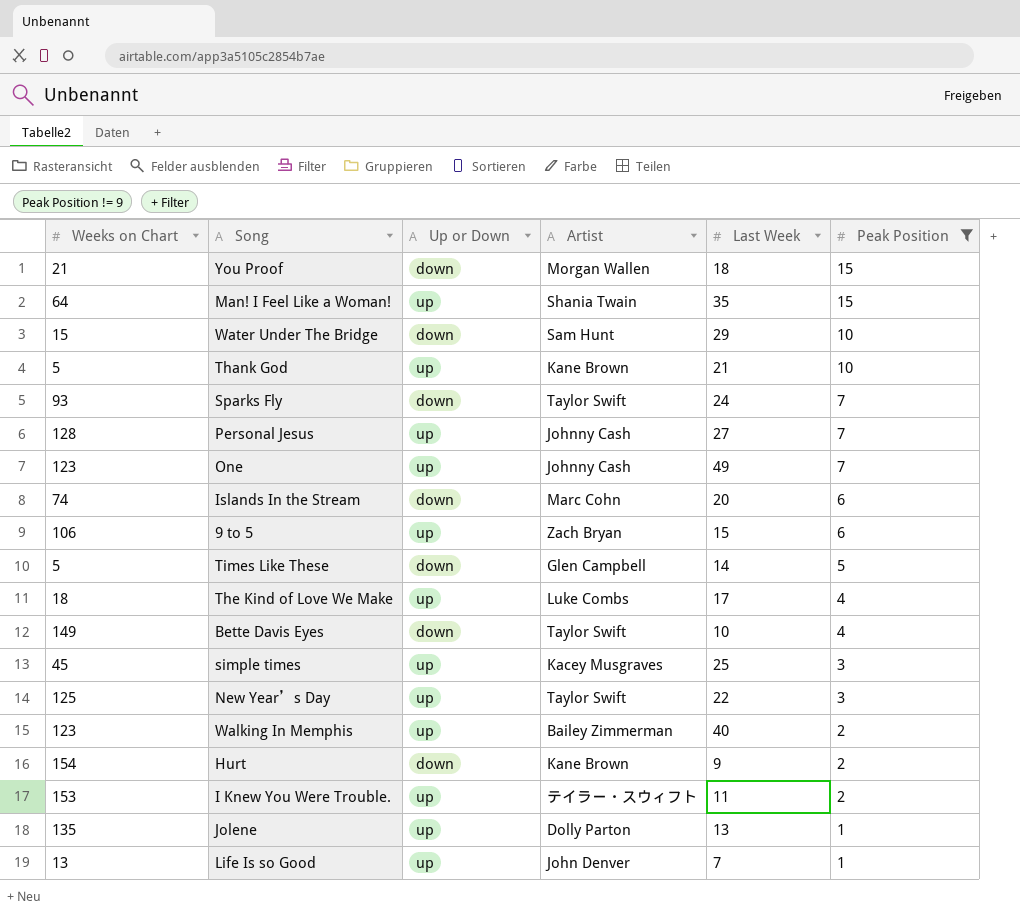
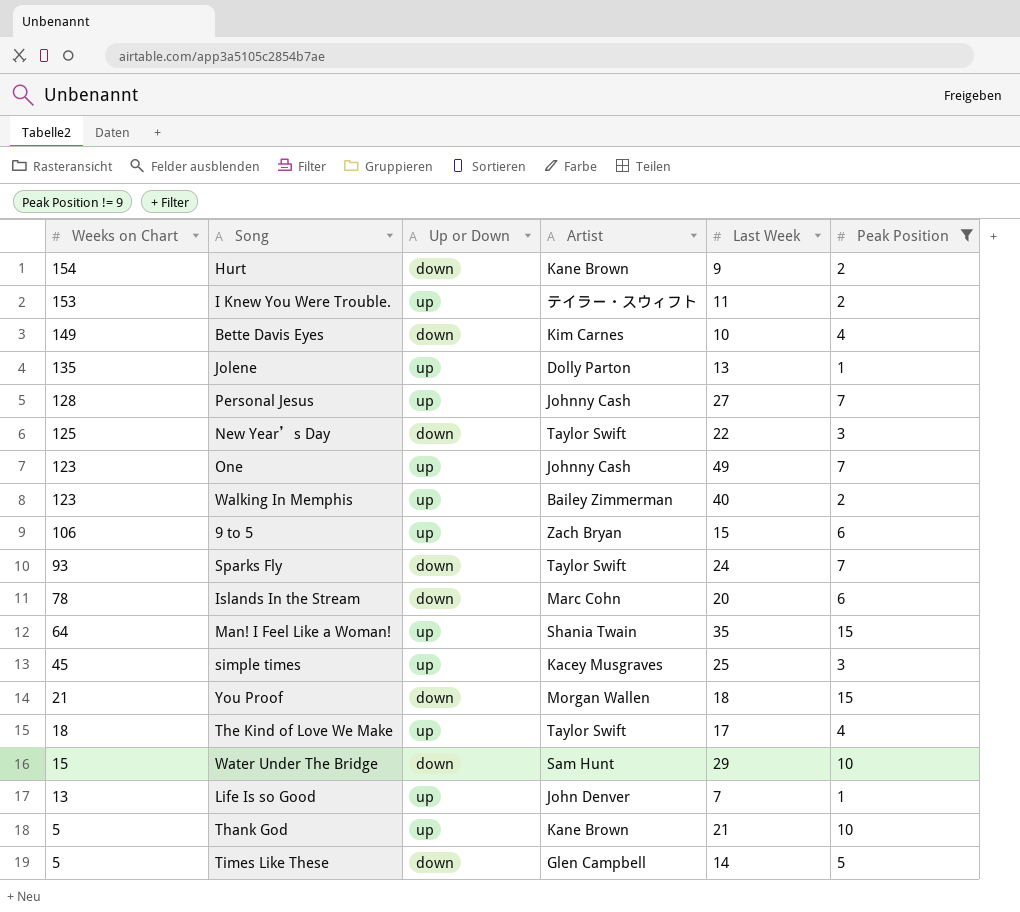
row order: Peak Position descending -> Weeks on Chart descending
Bette Davis Eyes | Artist: Taylor Swift -> Kim Carnes
New Year’s Day | Up or Down: up -> down
Islands In the Stream | Weeks on Chart: 74 -> 78
The Kind of Love We Make | Artist: Luke Combs -> Taylor Swift

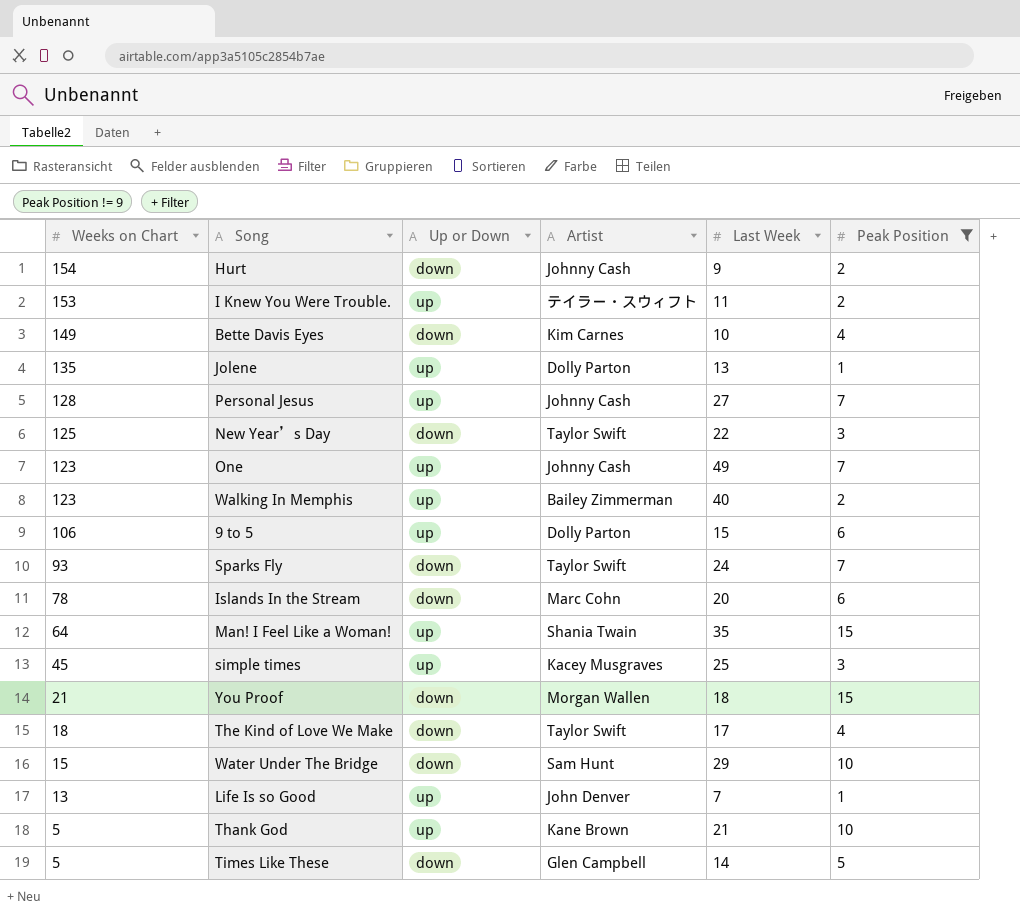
Hurt | Artist: Kane Brown -> Johnny Cash
9 to 5 | Artist: Zach Bryan -> Dolly Parton
The Kind of Love We Make | Up or Down: up -> down

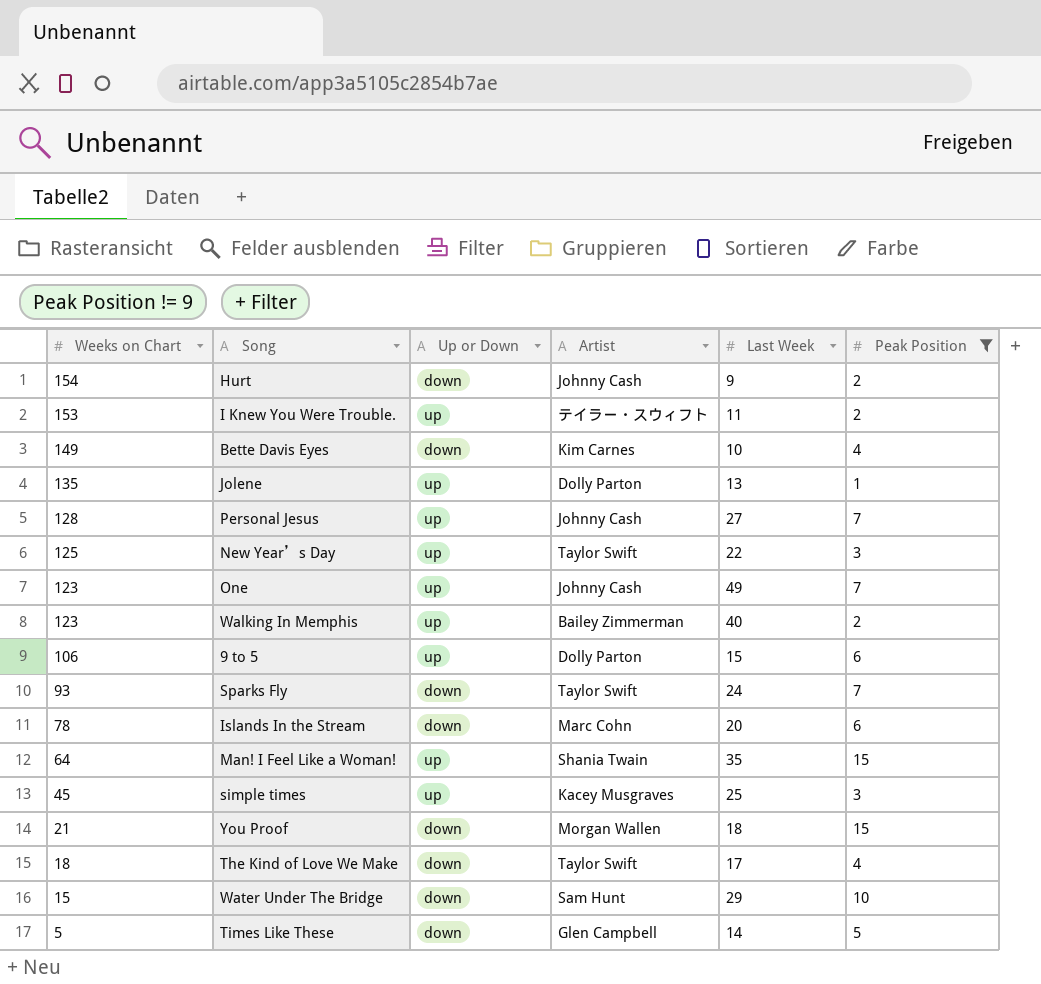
row Life Is so Good: 13 | up | John Denver | 7 | 1 -> none
row Thank God: 5 | up | Kane Brown | 21 | 10 -> none
New Year’s Day | Up or Down: down -> up

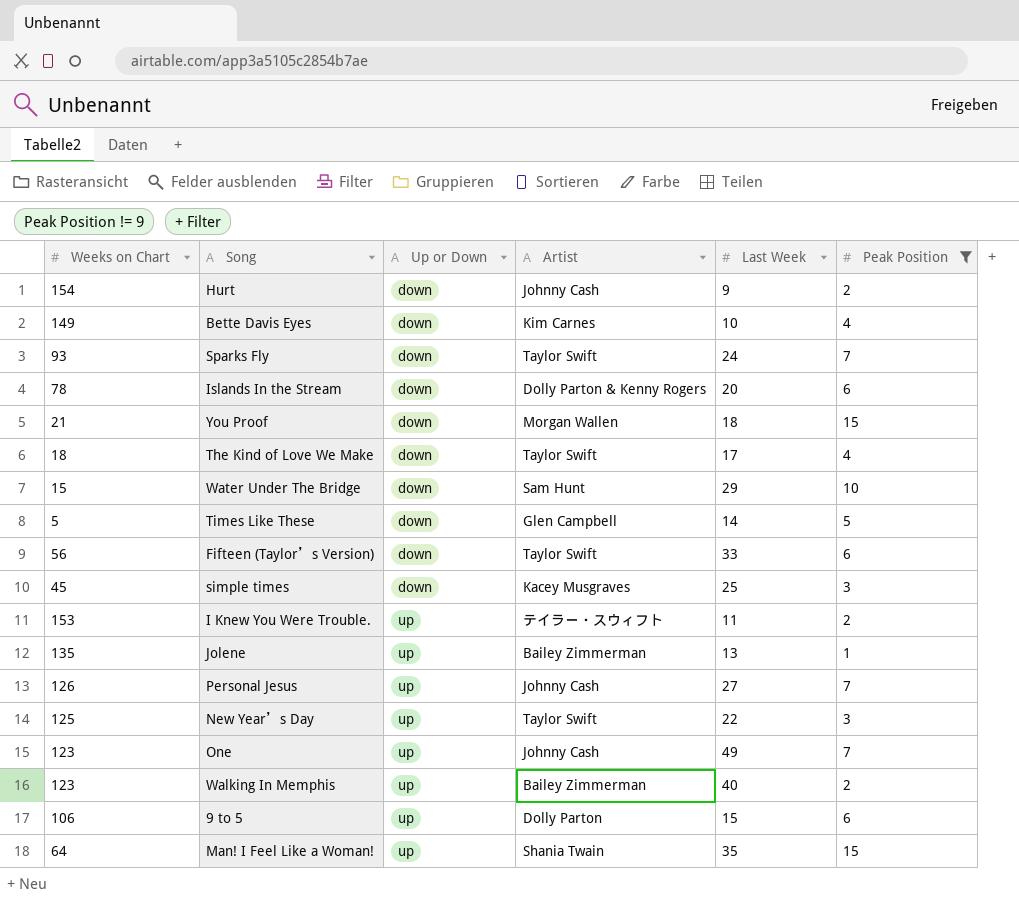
row order: Weeks on Chart descending -> Up or Down ascending
Islands In the Stream | Artist: Marc Cohn -> Dolly Parton & Kenny Rogers
row Fifteen (Taylor’s Version): none -> 56 | down | Taylor Swift | 33 | 6
simple times | Up or Down: up -> down
Jolene | Artist: Dolly Parton -> Bailey Zimmerman
Personal Jesus | Weeks on Chart: 128 -> 126

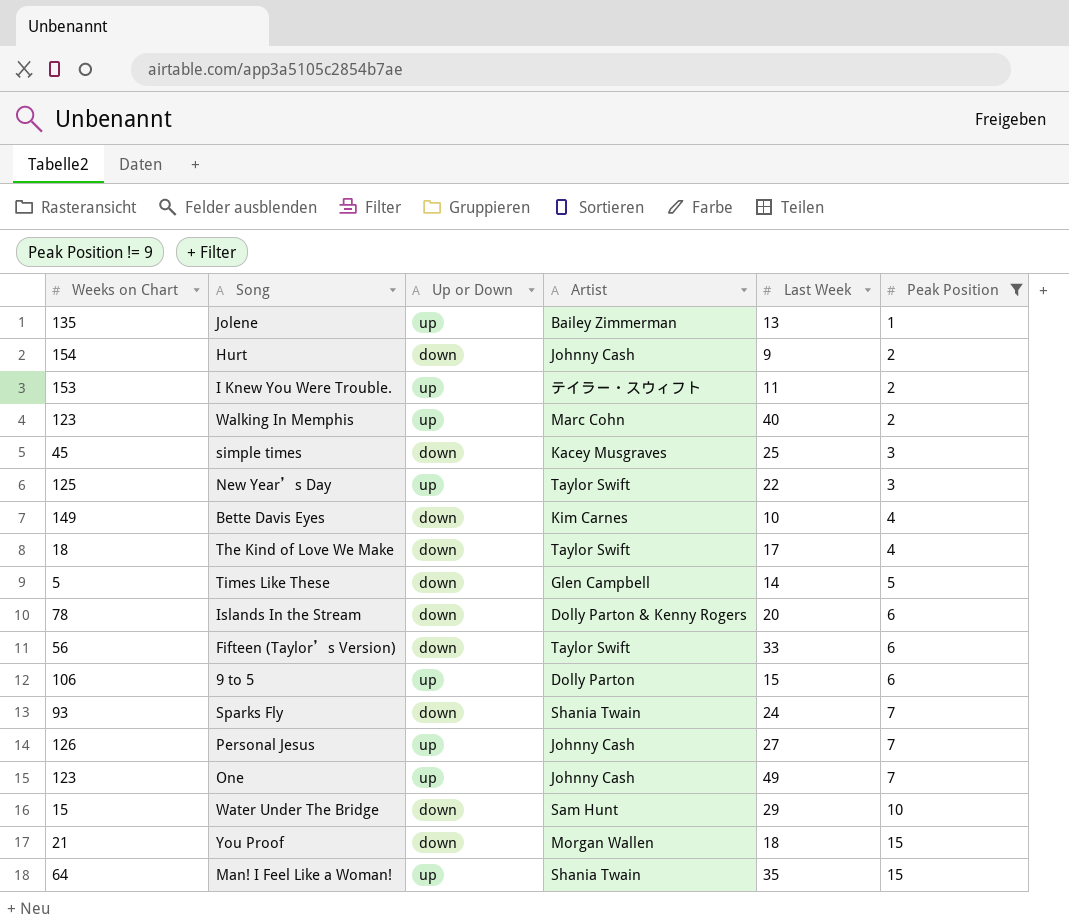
row order: Up or Down ascending -> Peak Position ascending
Walking In Memphis | Artist: Bailey Zimmerman -> Marc Cohn
Sparks Fly | Artist: Taylor Swift -> Shania Twain

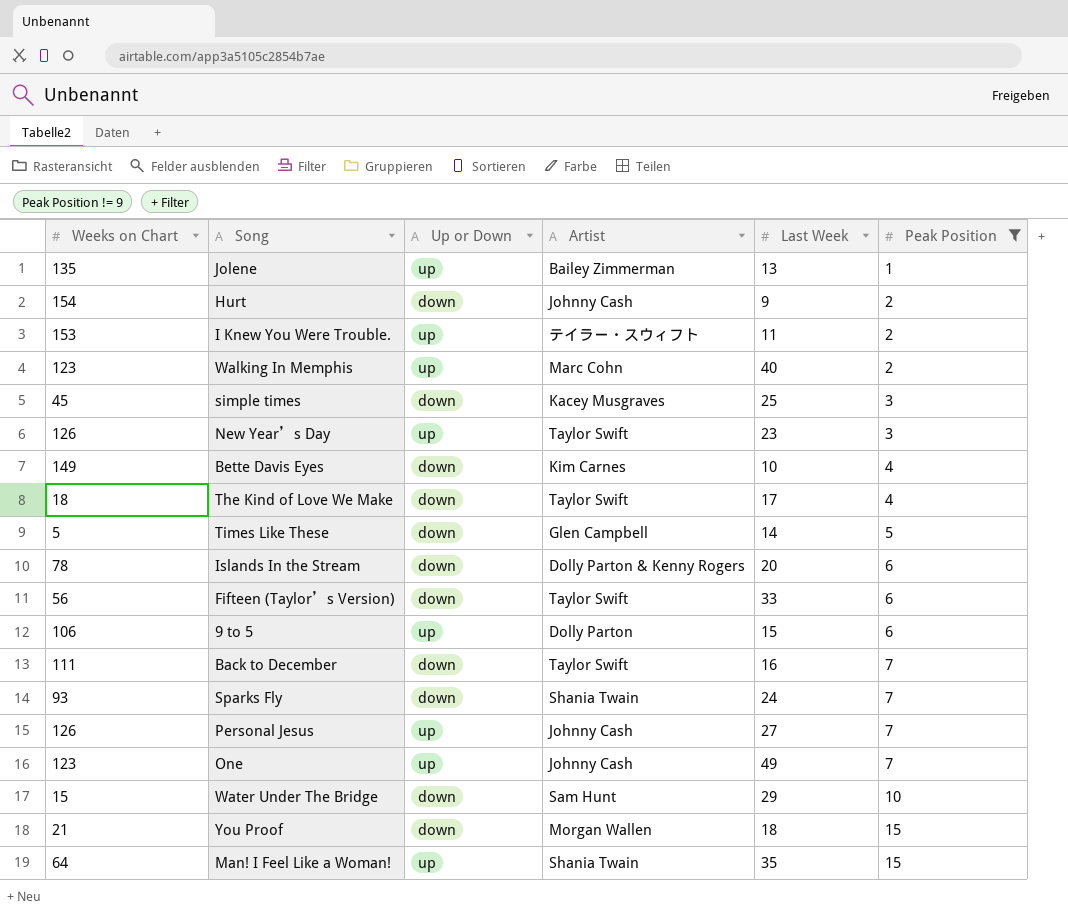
New Year’s Day | Weeks on Chart: 125 -> 126
New Year’s Day | Last Week: 22 -> 23
row Back to December: none -> 111 | down | Taylor Swift | 16 | 7

